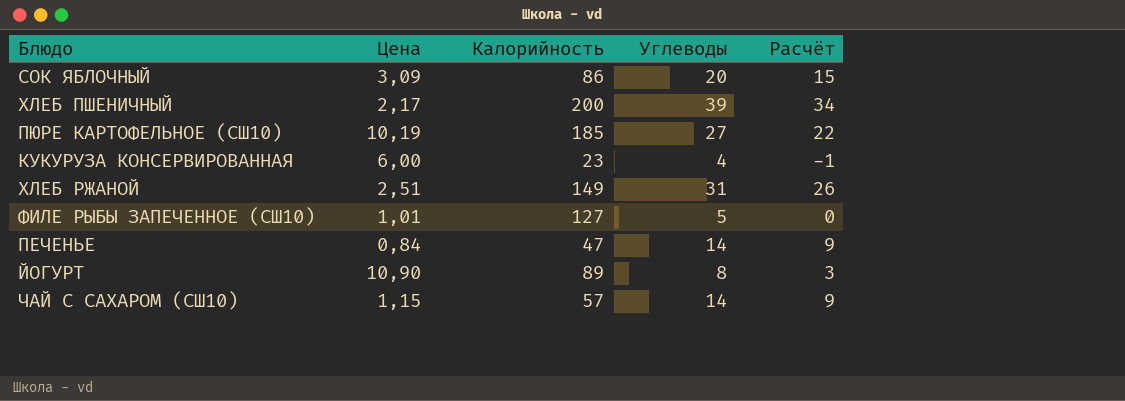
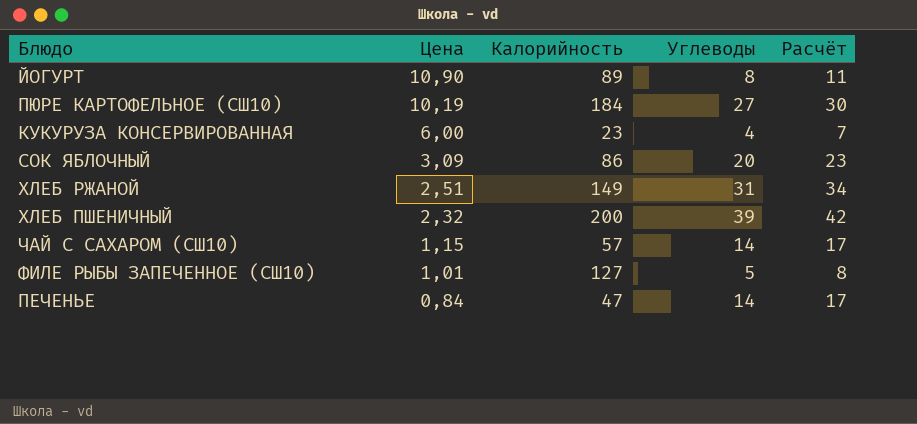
row order: none -> Цена descending
column Расчёт | formula: [Углеводы] - 5 -> [Углеводы] + 3
ПЮРЕ КАРТОФЕЛЬНОЕ (СШ10) | Калорийность: 185 -> 184
ХЛЕБ ПШЕНИЧНЫЙ | Цена: 2,17 -> 2,32

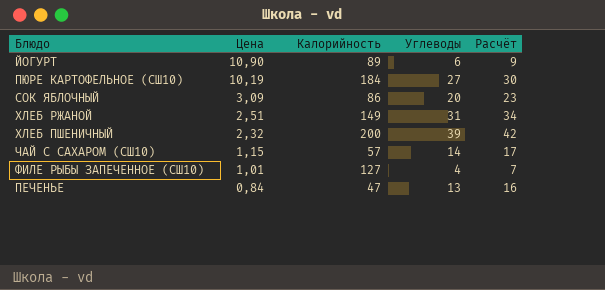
row КУКУРУЗА КОНСЕРВИРОВАННАЯ: 6,00 | 23 | 4 | 7 -> none
ЙОГУРТ | Углеводы: 8 -> 6
ЙОГУРТ | Расчёт: 11 -> 9
ФИЛЕ РЫБЫ ЗАПЕЧЕННОЕ (СШ10) | Углеводы: 5 -> 4
ФИЛЕ РЫБЫ ЗАПЕЧЕННОЕ (СШ10) | Расчёт: 8 -> 7
ПЕЧЕНЬЕ | Углеводы: 14 -> 13
ПЕЧЕНЬЕ | Расчёт: 17 -> 16

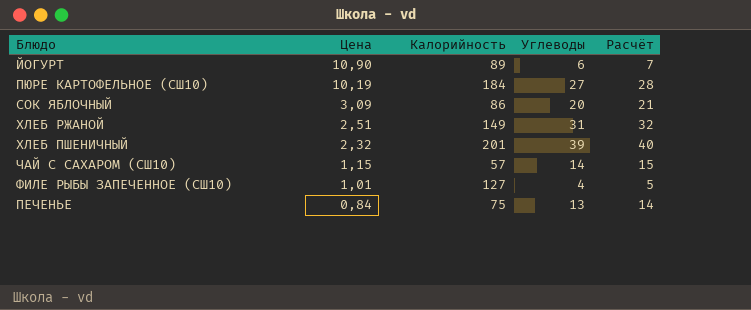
column Расчёт | formula: [Углеводы] + 3 -> [Углеводы] + 1
ХЛЕБ ПШЕНИЧНЫЙ | Калорийность: 200 -> 201
ПЕЧЕНЬЕ | Калорийность: 47 -> 75

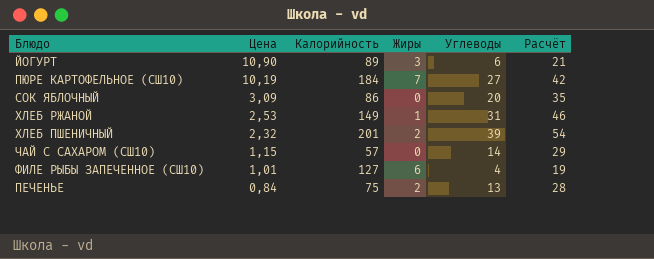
column Жиры | position: none -> 4
column Расчёт | formula: [Углеводы] + 1 -> [Углеводы] + 15
ХЛЕБ РЖАНОЙ | Цена: 2,51 -> 2,53

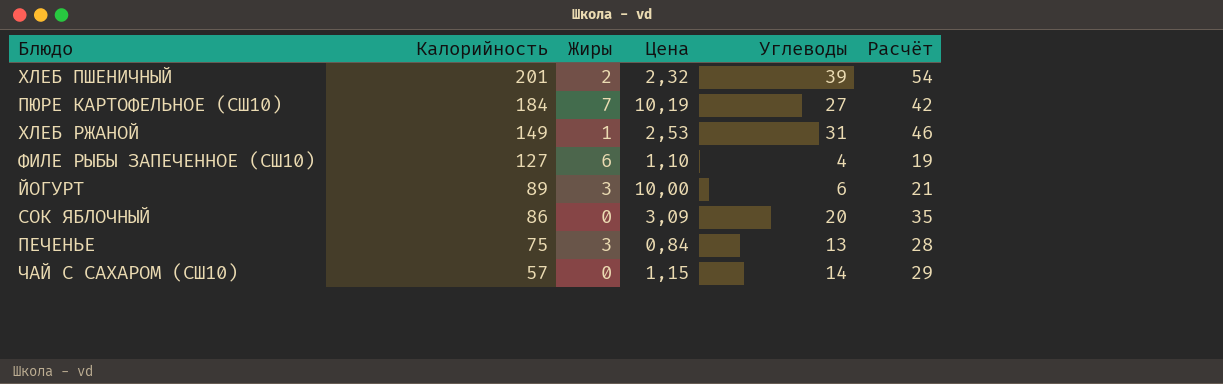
row order: Цена descending -> Калорийность descending
column Цена | position: 2 -> 4
ФИЛЕ РЫБЫ ЗАПЕЧЕННОЕ (СШ10) | Цена: 1,01 -> 1,10
ЙОГУРТ | Цена: 10,90 -> 10,00
ПЕЧЕНЬЕ | Жиры: 2 -> 3

